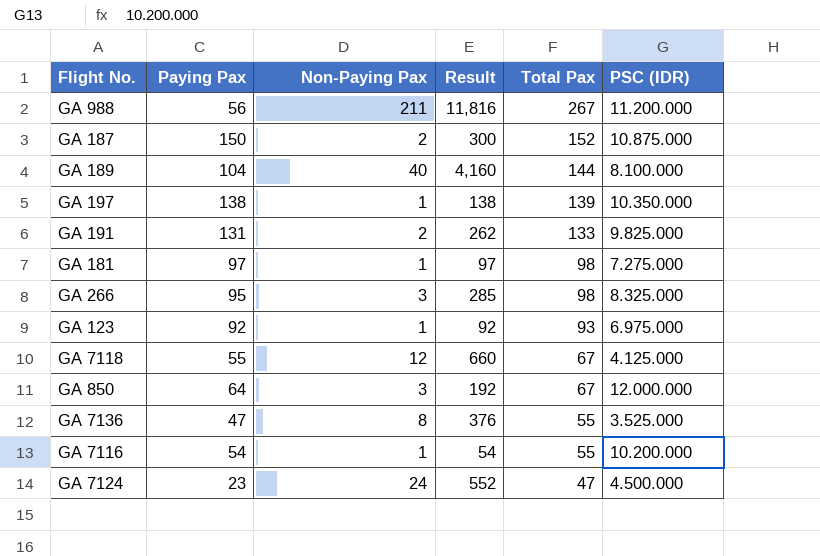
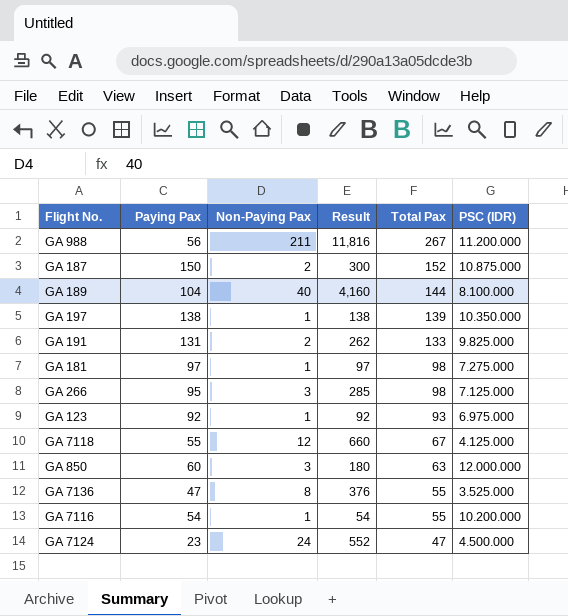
GA 266 | PSC (IDR): 8.325.000 -> 7.125.000
GA 850 | Paying Pax: 64 -> 60
GA 850 | Result: 192 -> 180
GA 850 | Total Pax: 67 -> 63

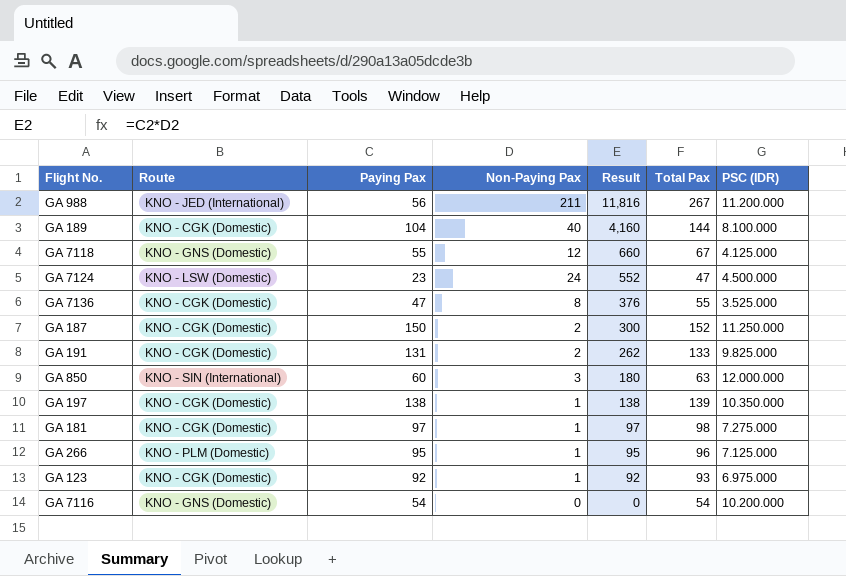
row order: Total Pax descending -> Result descending
column Route | position: none -> 2
GA 187 | PSC (IDR): 10.875.000 -> 11.250.000
GA 266 | Non-Paying Pax: 3 -> 1
GA 266 | Result: 285 -> 95
GA 266 | Total Pax: 98 -> 96
GA 7116 | Non-Paying Pax: 1 -> 0
GA 7116 | Result: 54 -> 0
GA 7116 | Total Pax: 55 -> 54

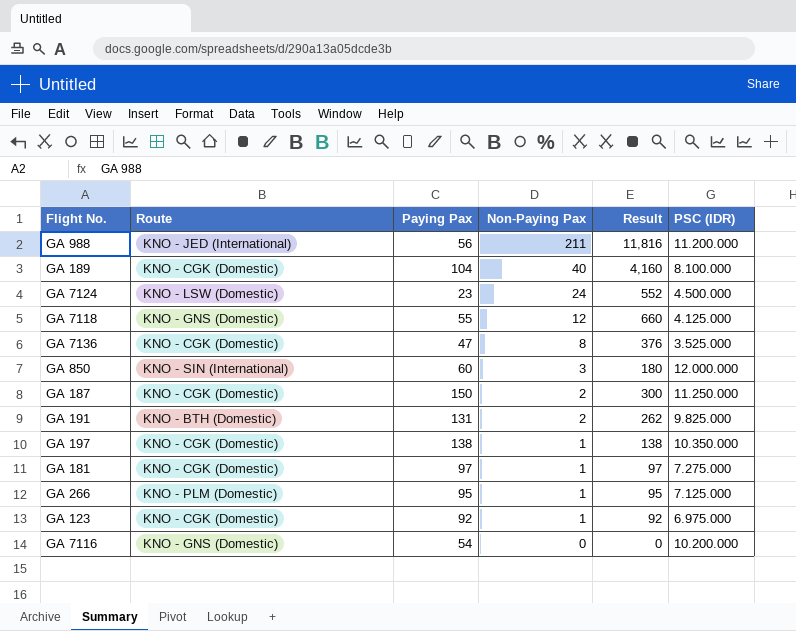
row order: Result descending -> Non-Paying Pax descending
column Total Pax | formula: [Paying Pax] + [Non-Paying Pax] -> none
GA 191 | Route: KNO - CGK (Domestic) -> KNO - BTH (Domestic)

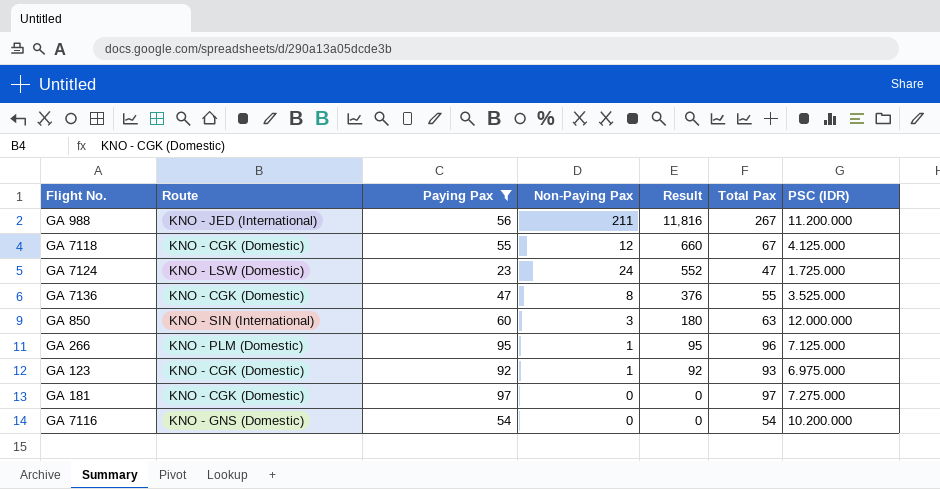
filter: none -> Paying Pax <= 97
row order: Non-Paying Pax descending -> Result descending
column Total Pax | formula: none -> [Paying Pax] + [Non-Paying Pax]
GA 7118 | Route: KNO - GNS (Domestic) -> KNO - CGK (Domestic)
GA 7124 | PSC (IDR): 4.500.000 -> 1.725.000
GA 181 | Non-Paying Pax: 1 -> 0
GA 181 | Result: 97 -> 0

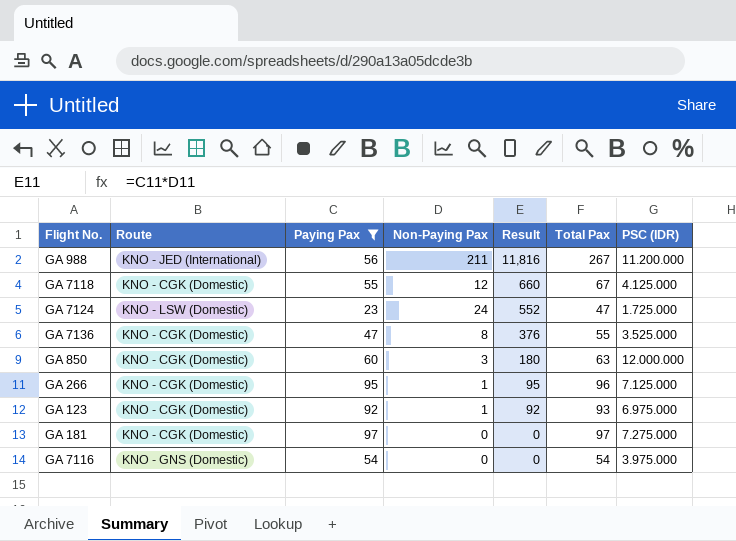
GA 850 | Route: KNO - SIN (International) -> KNO - CGK (Domestic)
GA 266 | Route: KNO - PLM (Domestic) -> KNO - CGK (Domestic)
GA 7116 | PSC (IDR): 10.200.000 -> 3.975.000

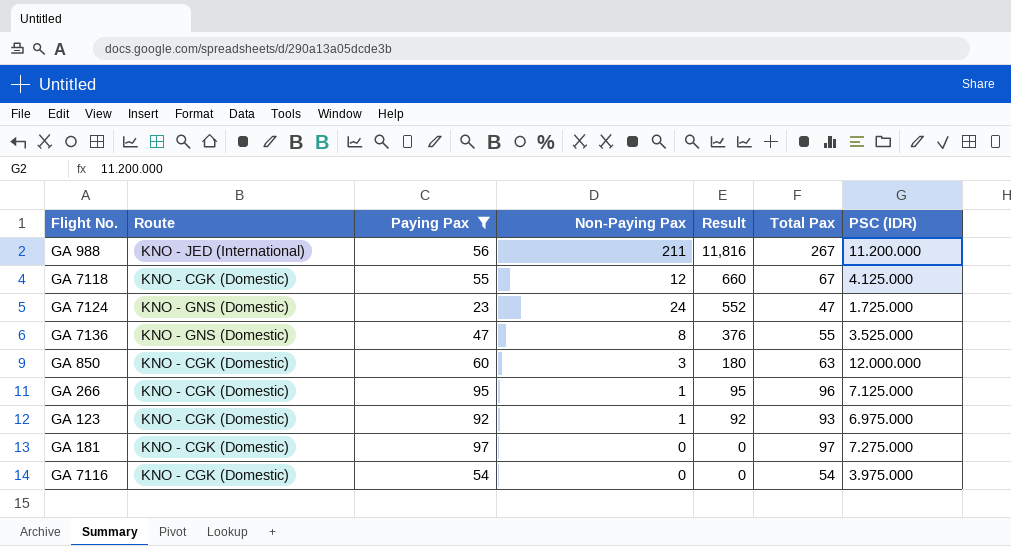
GA 7124 | Route: KNO - LSW (Domestic) -> KNO - GNS (Domestic)
GA 7136 | Route: KNO - CGK (Domestic) -> KNO - GNS (Domestic)
GA 7116 | Route: KNO - GNS (Domestic) -> KNO - CGK (Domestic)

